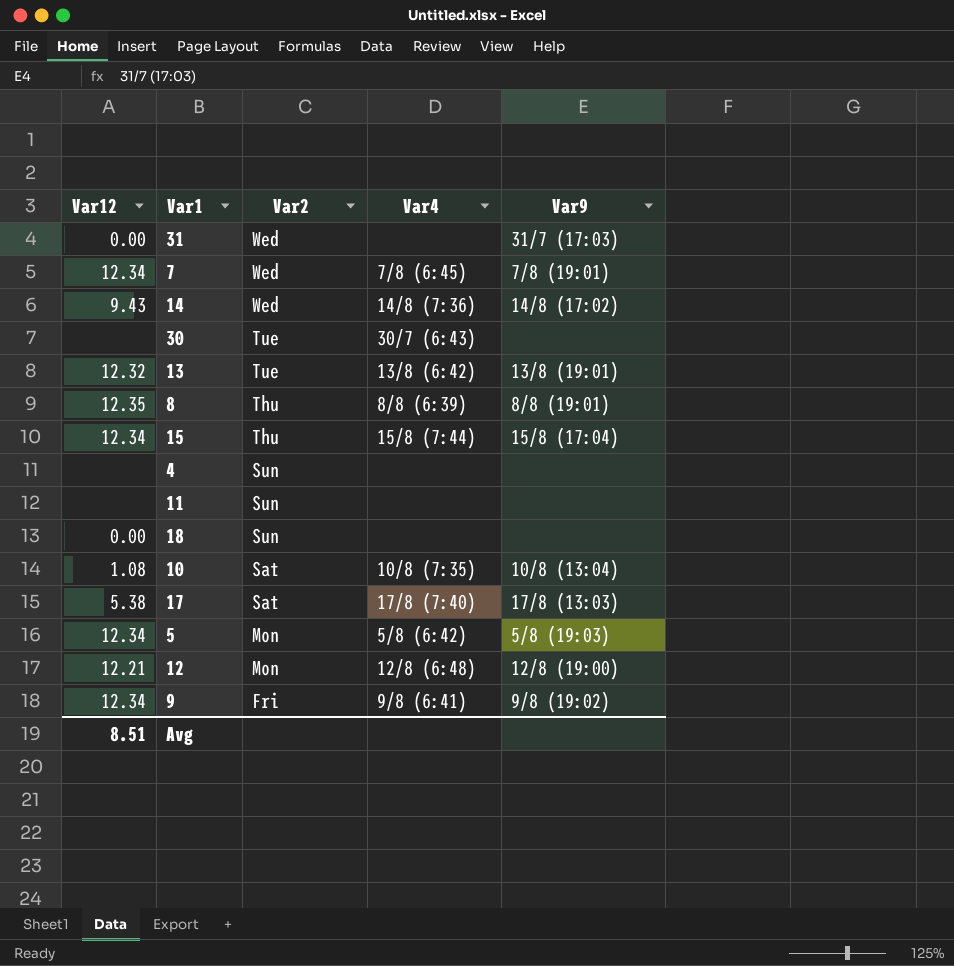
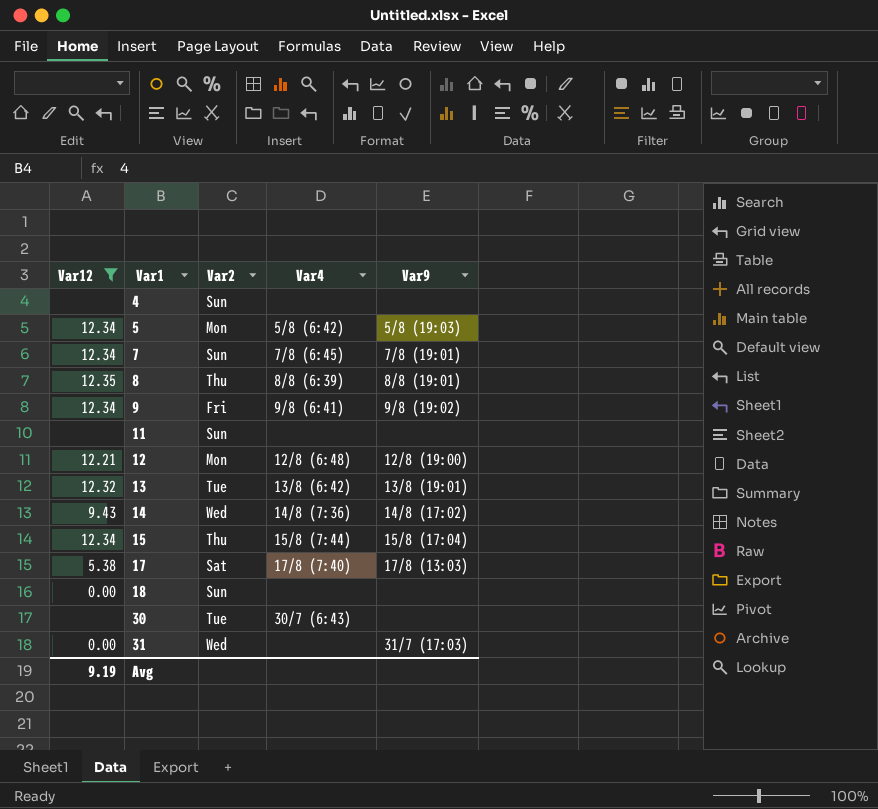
filter: none -> Var12 != 1.08
row order: Var2 descending -> Var1 ascending
7 | Var2: Wed -> Sun
Avg | Var12: 8.51 -> 9.19

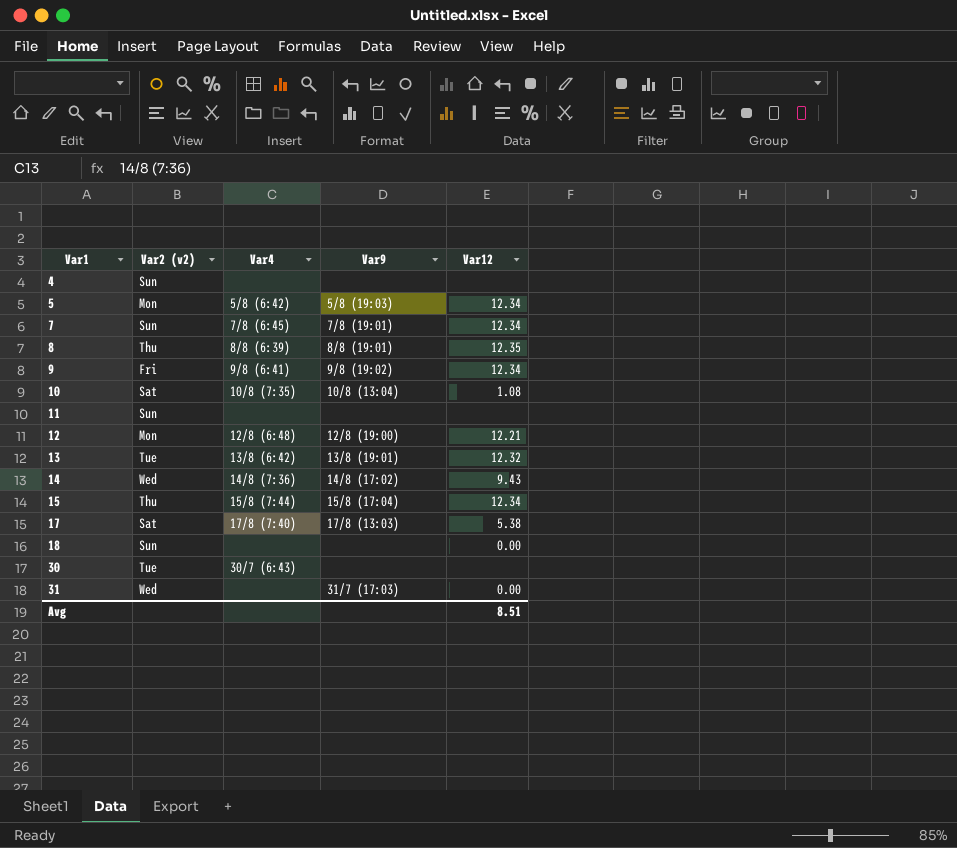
filter: Var12 != 1.08 -> none
column name: Var2 -> Var2 (v2)
column Var12 | position: 1 -> 5
Avg | Var12: 9.19 -> 8.51

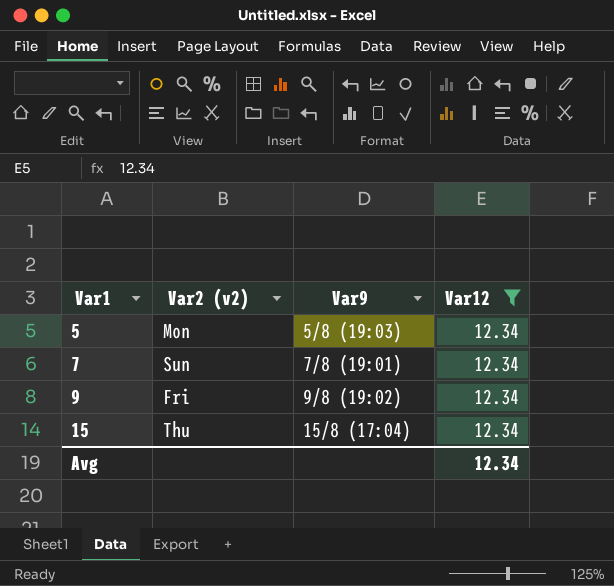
filter: none -> Var12 = 12.34
column Var4 | position: 3 -> none
Avg | Var12: 8.51 -> 12.34

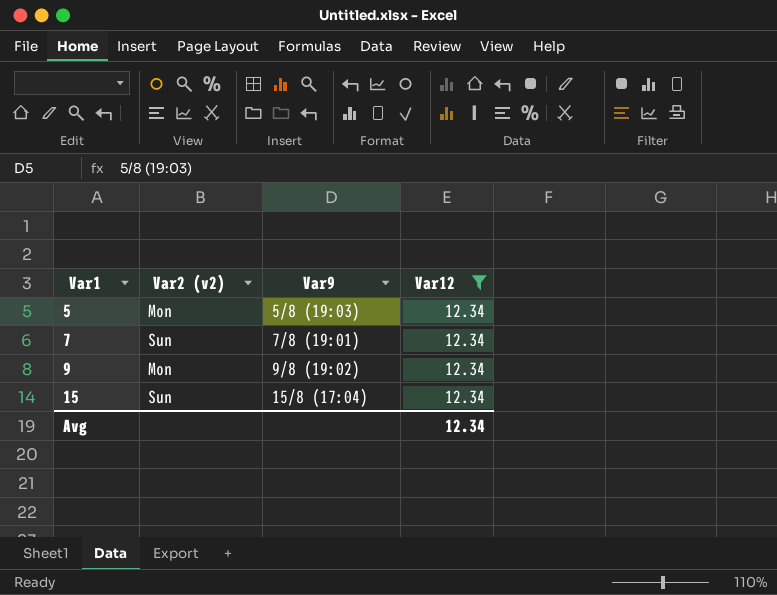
9 | Var2 (v2): Fri -> Mon
15 | Var2 (v2): Thu -> Sun

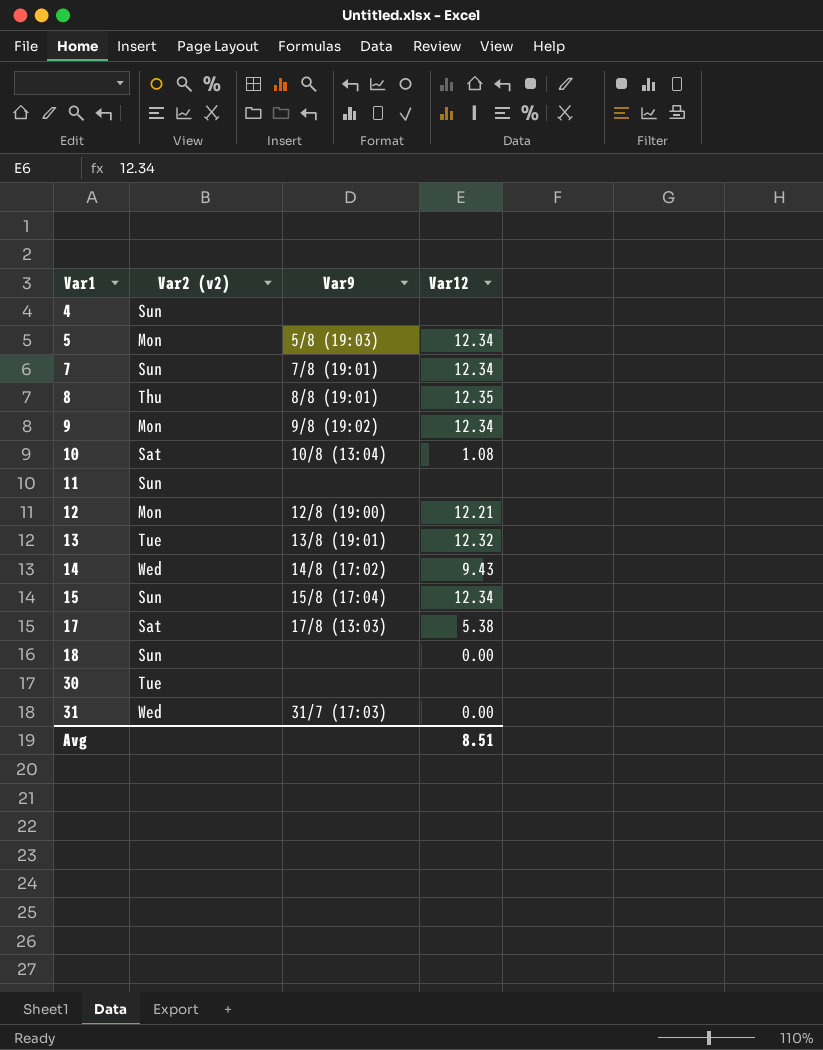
filter: Var12 = 12.34 -> none
Avg | Var12: 12.34 -> 8.51

